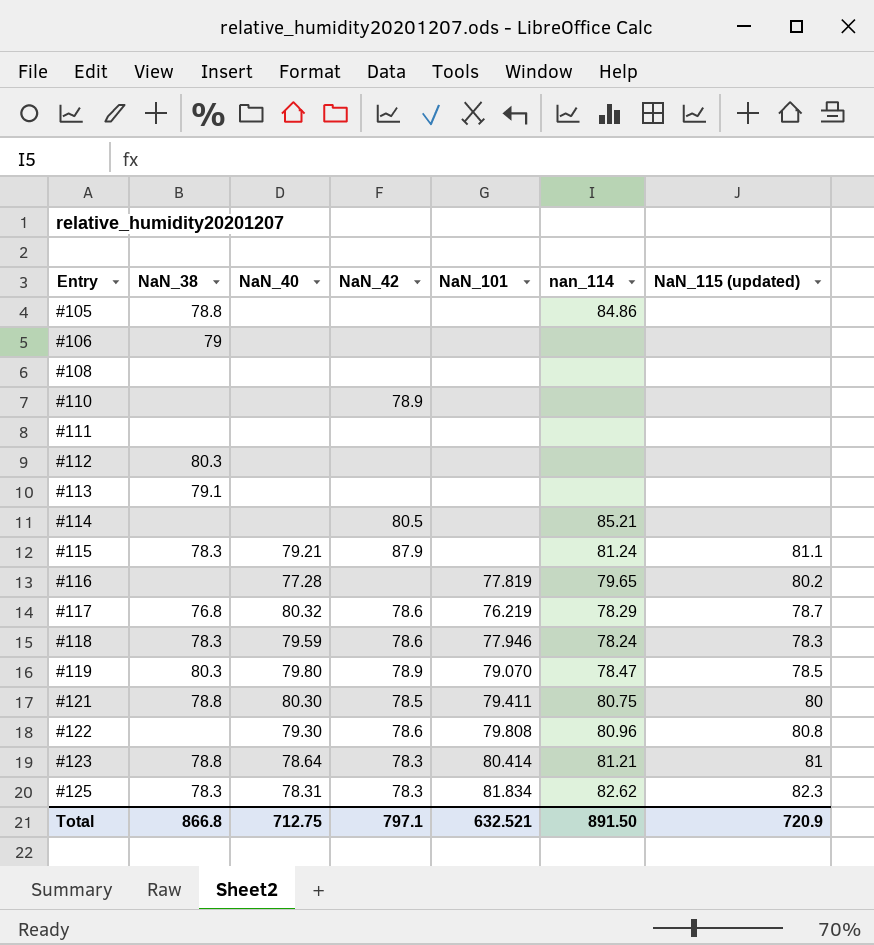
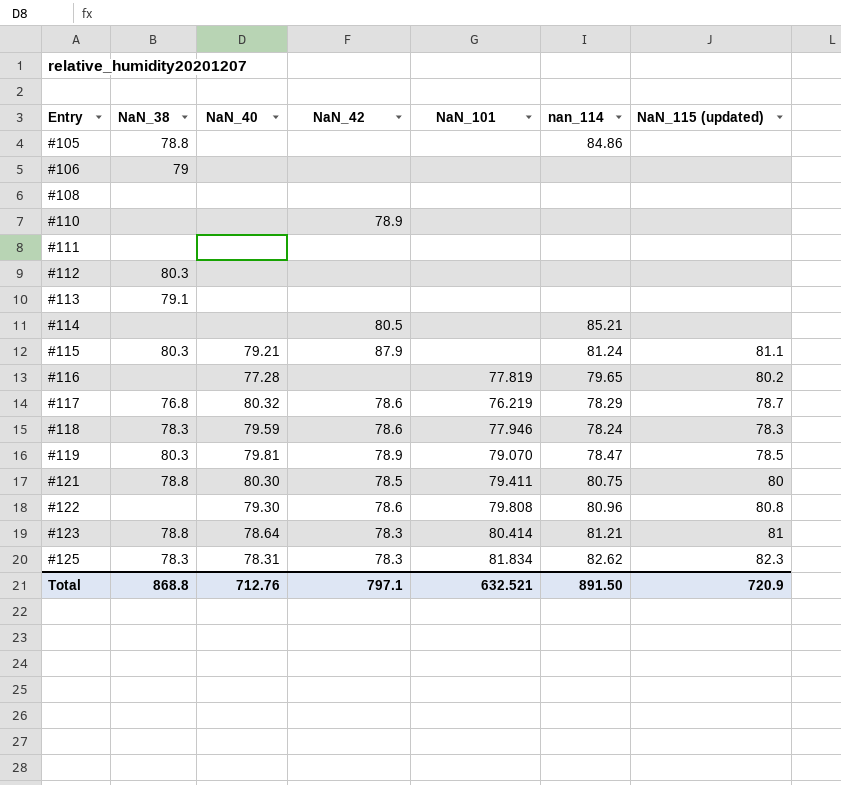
#115 | NaN_38: 78.3 -> 80.3
#119 | NaN_40: 79.80 -> 79.81
Total | NaN_38: 866.8 -> 868.8
Total | NaN_40: 712.75 -> 712.76

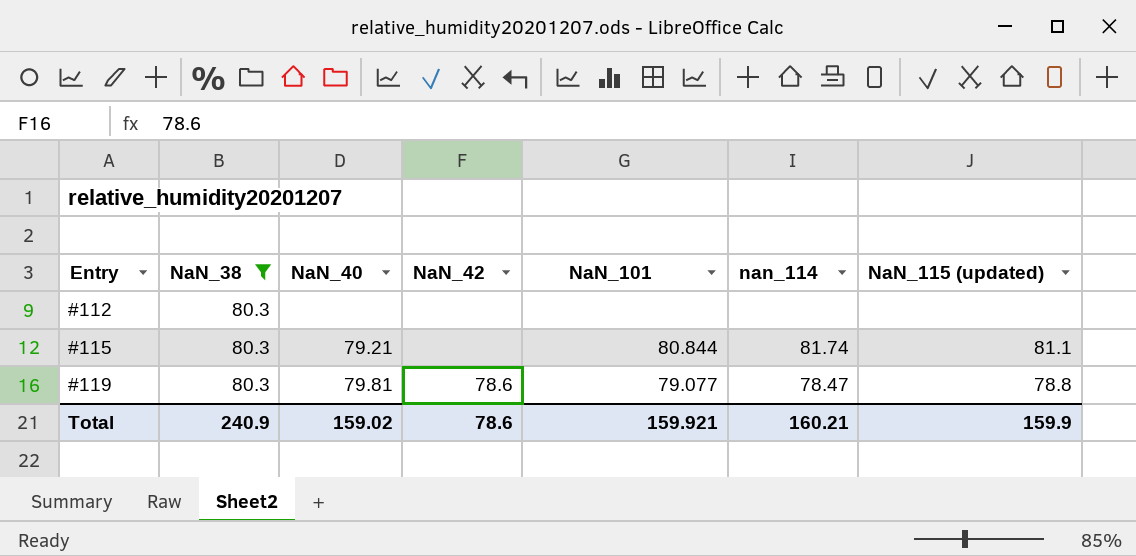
filter: none -> NaN_38 = 80.3
#115 | NaN_42: 87.9 -> none
#115 | NaN_101: none -> 80.844
#115 | nan_114: 81.24 -> 81.74
#119 | NaN_42: 78.9 -> 78.6
#119 | NaN_101: 79.070 -> 79.077
#119 | NaN_115 (updated): 78.5 -> 78.8
Total | NaN_38: 868.8 -> 240.9
Total | NaN_40: 712.76 -> 159.02
Total | NaN_42: 797.1 -> 78.6
Total | NaN_101: 632.521 -> 159.921
Total | nan_114: 891.50 -> 160.21
Total | NaN_115 (updated): 720.9 -> 159.9

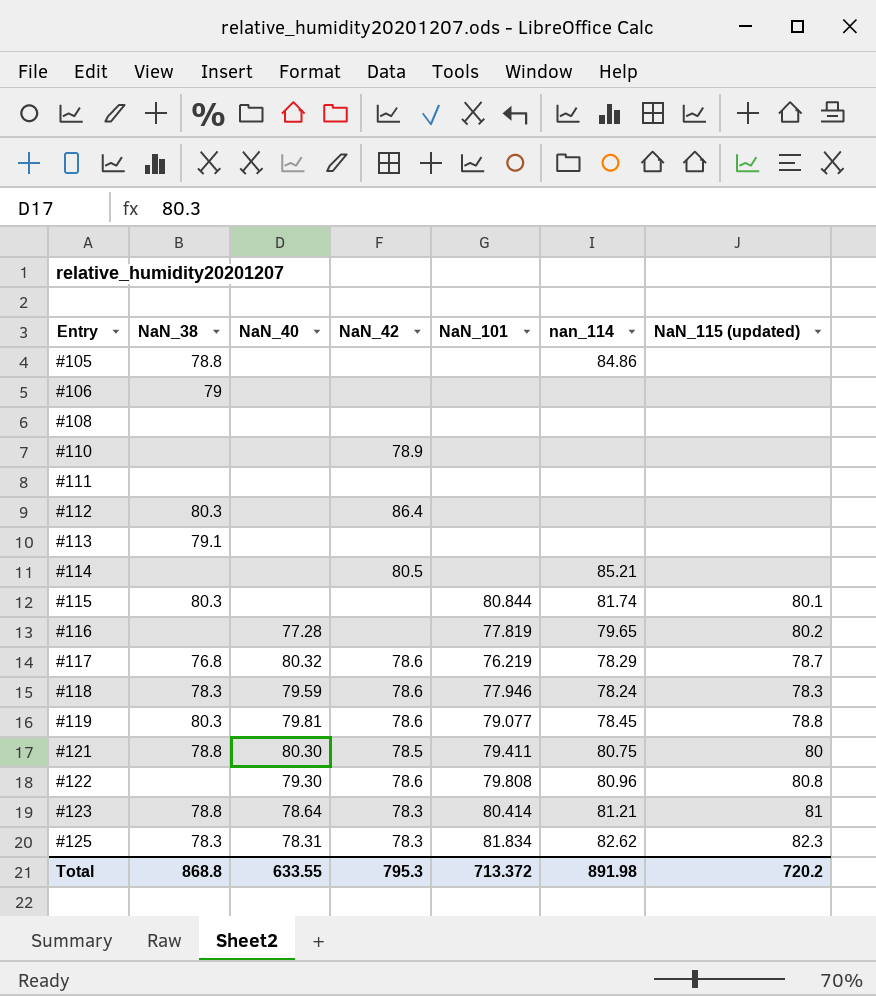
filter: NaN_38 = 80.3 -> none
#112 | NaN_42: none -> 86.4
#115 | NaN_40: 79.21 -> none
#115 | NaN_115 (updated): 81.1 -> 80.1
#119 | nan_114: 78.47 -> 78.45
Total | NaN_38: 240.9 -> 868.8
Total | NaN_40: 159.02 -> 633.55
Total | NaN_42: 78.6 -> 795.3
Total | NaN_101: 159.921 -> 713.372
Total | nan_114: 160.21 -> 891.98
Total | NaN_115 (updated): 159.9 -> 720.2

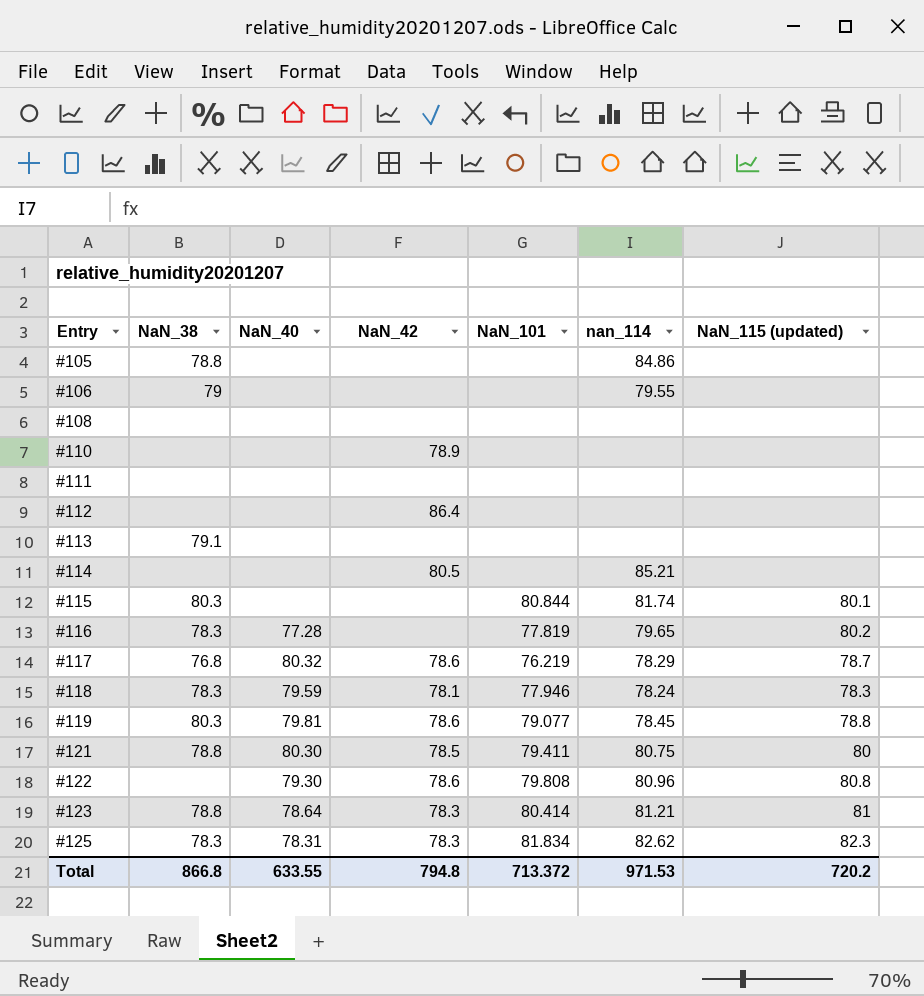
#106 | nan_114: none -> 79.55
#112 | NaN_38: 80.3 -> none
#116 | NaN_38: none -> 78.3
#118 | NaN_42: 78.6 -> 78.1
Total | NaN_38: 868.8 -> 866.8
Total | NaN_42: 795.3 -> 794.8
Total | nan_114: 891.98 -> 971.53

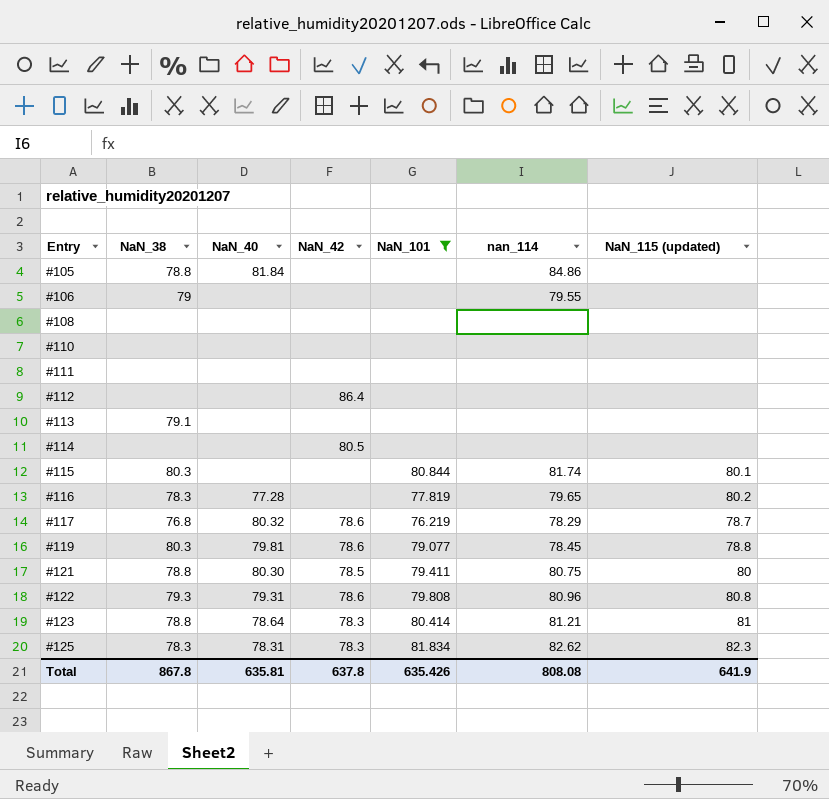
filter: none -> NaN_101 != 77.946
#105 | NaN_40: none -> 81.84
#110 | NaN_42: 78.9 -> none
#114 | nan_114: 85.21 -> none
#122 | NaN_38: none -> 79.3
#122 | NaN_40: 79.30 -> 79.31
Total | NaN_38: 866.8 -> 867.8
Total | NaN_40: 633.55 -> 635.81
Total | NaN_42: 794.8 -> 637.8
Total | NaN_101: 713.372 -> 635.426
Total | nan_114: 971.53 -> 808.08
Total | NaN_115 (updated): 720.2 -> 641.9

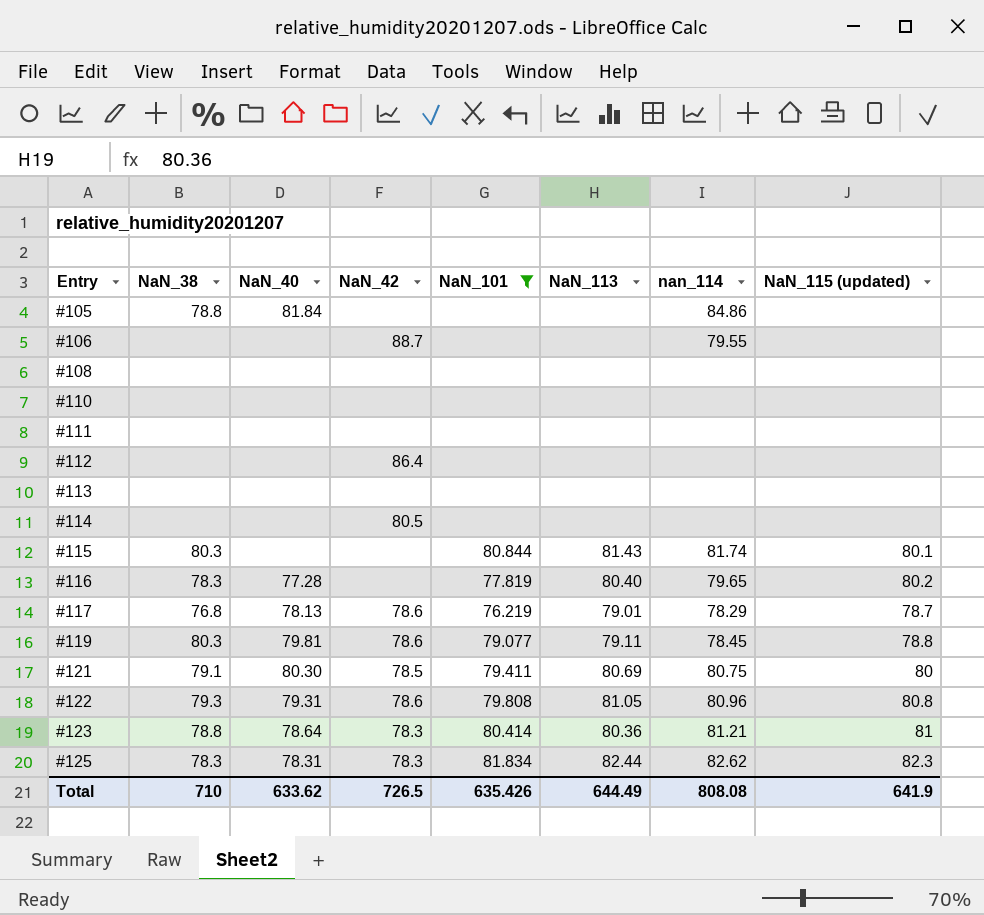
column NaN_113 | position: none -> 6
#106 | NaN_38: 79 -> none
#106 | NaN_42: none -> 88.7
#113 | NaN_38: 79.1 -> none
#117 | NaN_40: 80.32 -> 78.13
#121 | NaN_38: 78.8 -> 79.1
Total | NaN_38: 867.8 -> 710
Total | NaN_40: 635.81 -> 633.62
Total | NaN_42: 637.8 -> 726.5

